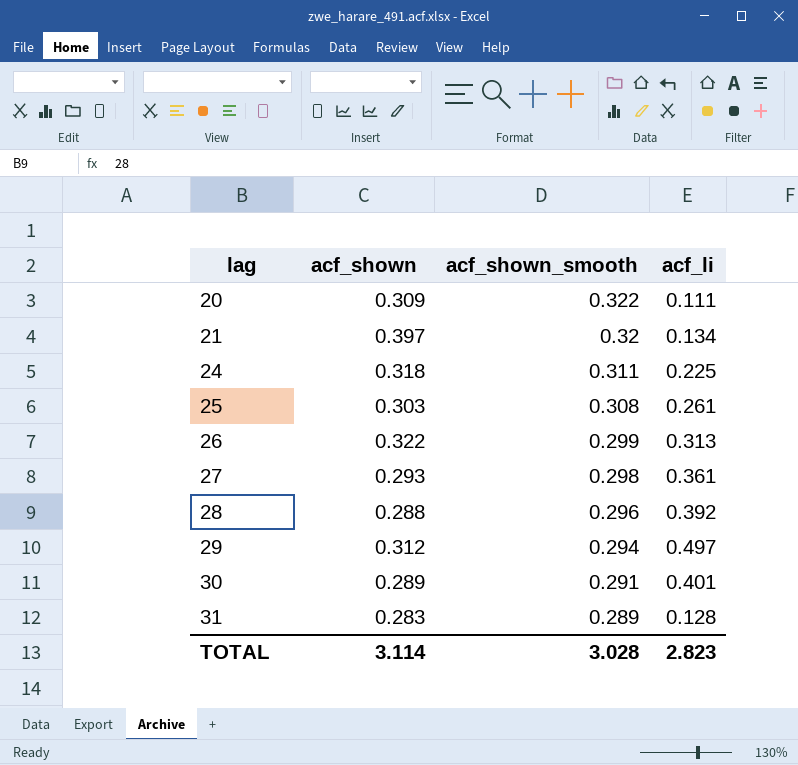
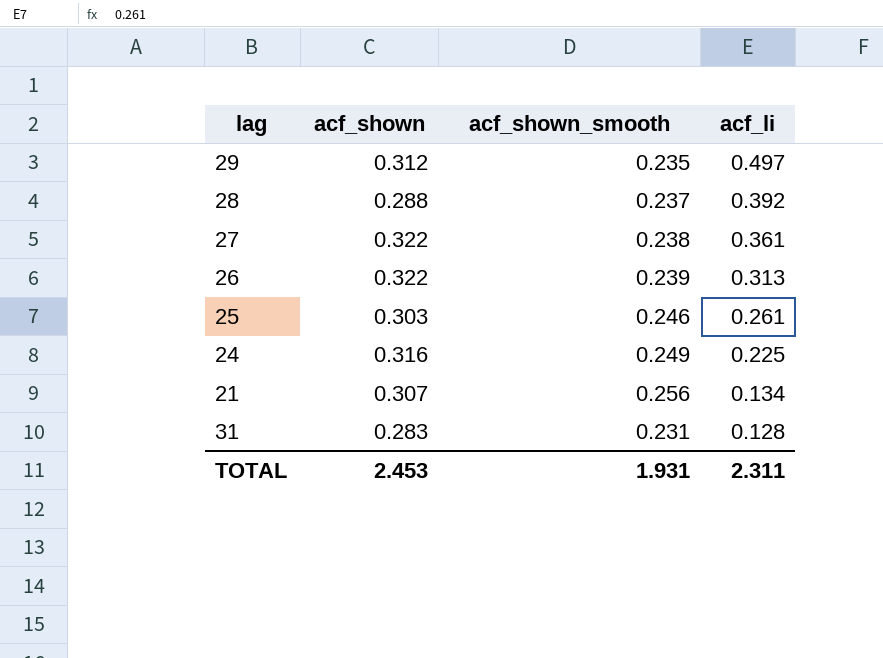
row order: lag ascending -> acf_li descending
row 20: 0.309 | 0.322 | 0.111 -> none
row 30: 0.289 | 0.291 | 0.401 -> none
29 | acf_shown_smooth: 0.294 -> 0.235
28 | acf_shown_smooth: 0.296 -> 0.237
27 | acf_shown: 0.293 -> 0.322
27 | acf_shown_smooth: 0.298 -> 0.238
26 | acf_shown_smooth: 0.299 -> 0.239
25 | acf_shown_smooth: 0.308 -> 0.246
24 | acf_shown: 0.318 -> 0.316
24 | acf_shown_smooth: 0.311 -> 0.249
21 | acf_shown: 0.397 -> 0.307
21 | acf_shown_smooth: 0.32 -> 0.256
31 | acf_shown_smooth: 0.289 -> 0.231
TOTAL | acf_shown: 3.114 -> 2.453
TOTAL | acf_shown_smooth: 3.028 -> 1.931
TOTAL | acf_li: 2.823 -> 2.311

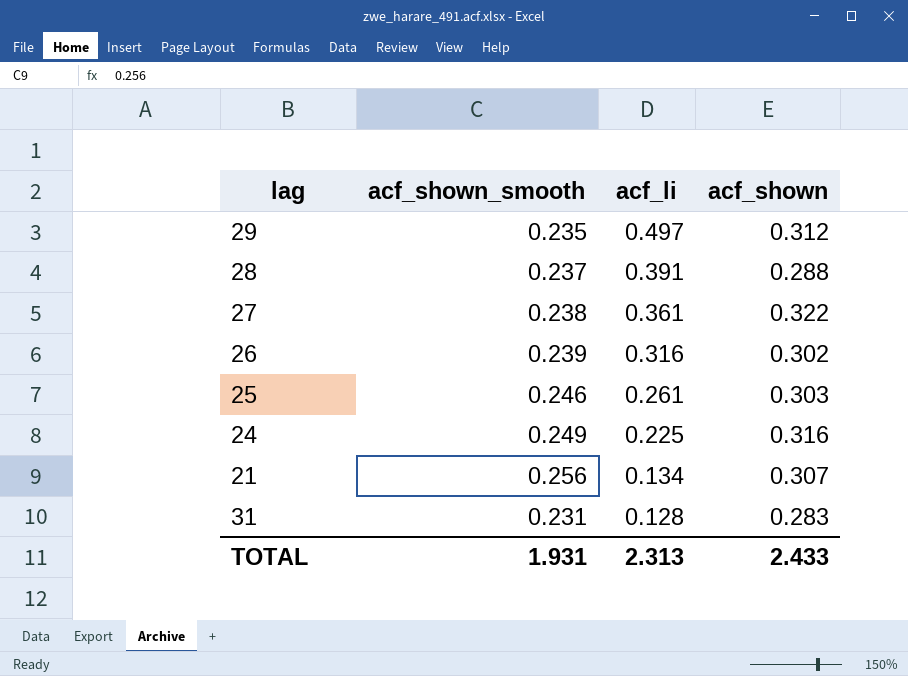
column acf_shown | position: 2 -> 4
28 | acf_li: 0.392 -> 0.391
26 | acf_li: 0.313 -> 0.316
26 | acf_shown: 0.322 -> 0.302
TOTAL | acf_li: 2.311 -> 2.313
TOTAL | acf_shown: 2.453 -> 2.433

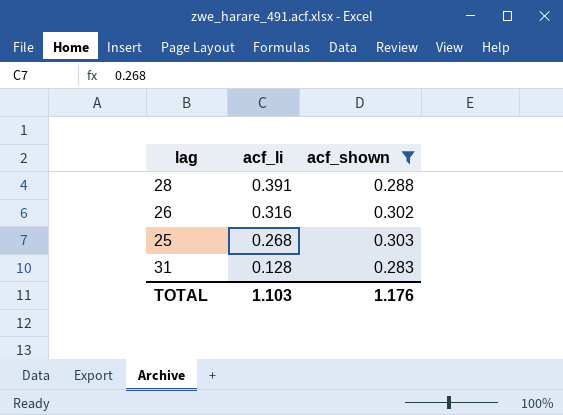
filter: none -> acf_shown <= 0.303
column acf_shown_smooth | position: 2 -> none
25 | acf_li: 0.261 -> 0.268
TOTAL | acf_li: 2.313 -> 1.103
TOTAL | acf_shown: 2.433 -> 1.176

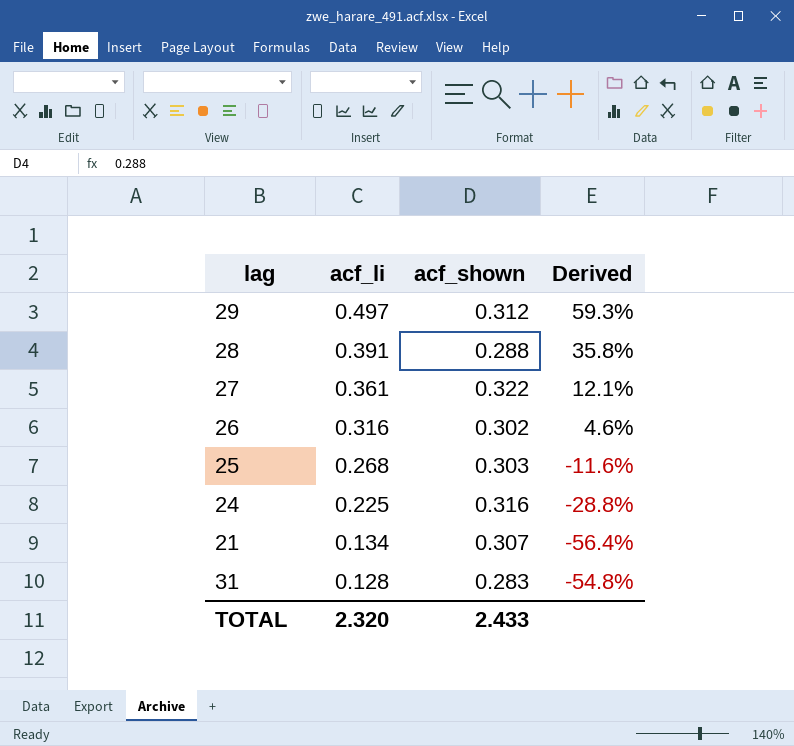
filter: acf_shown <= 0.303 -> none
column Derived | formula: none -> ([acf_li] - [acf_shown]) / [acf_shown]
TOTAL | acf_li: 1.103 -> 2.320
TOTAL | acf_shown: 1.176 -> 2.433

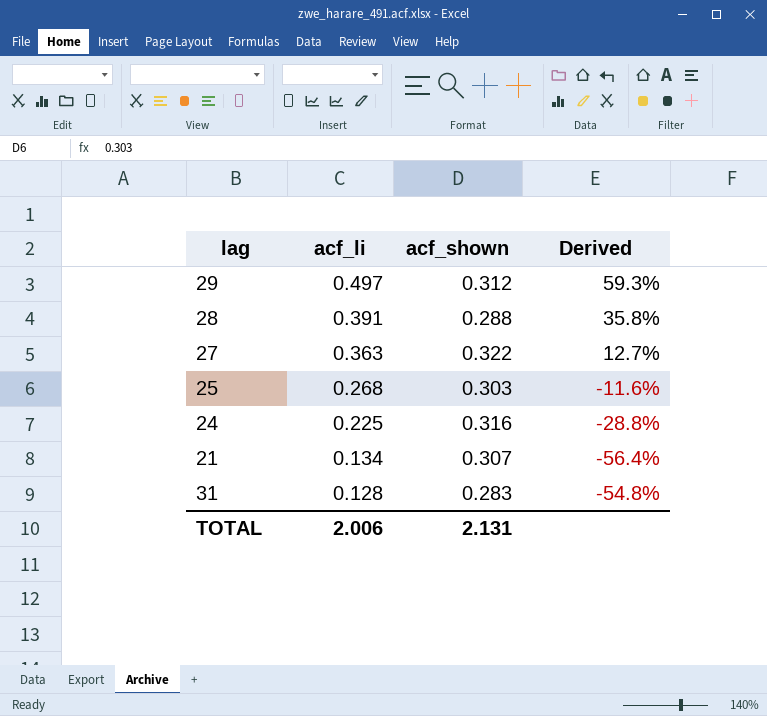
row 26: 0.316 | 0.302 | 4.6% -> none
27 | acf_li: 0.361 -> 0.363
27 | Derived: 12.1% -> 12.7%
TOTAL | acf_li: 2.320 -> 2.006
TOTAL | acf_shown: 2.433 -> 2.131

